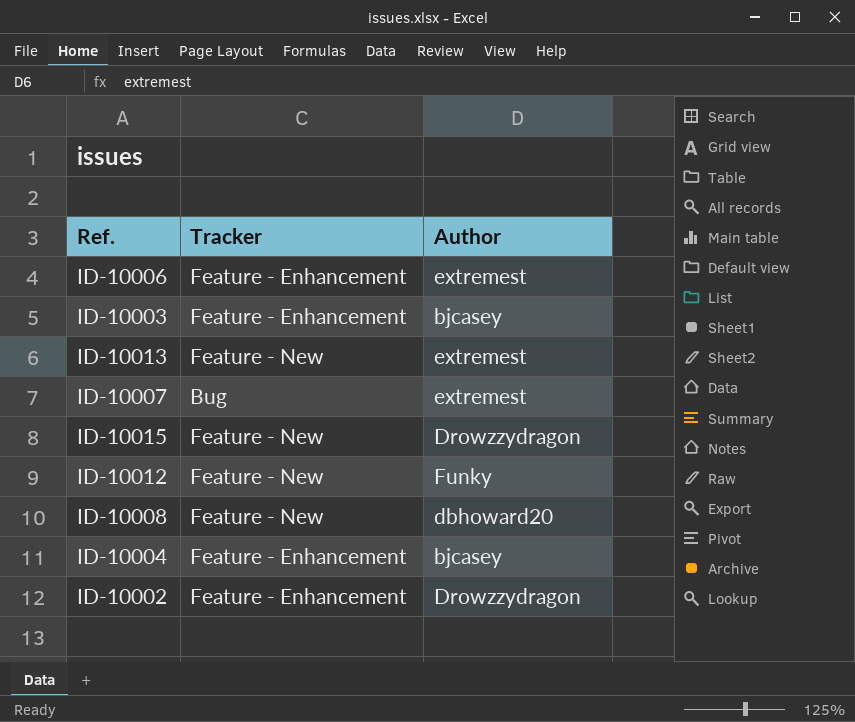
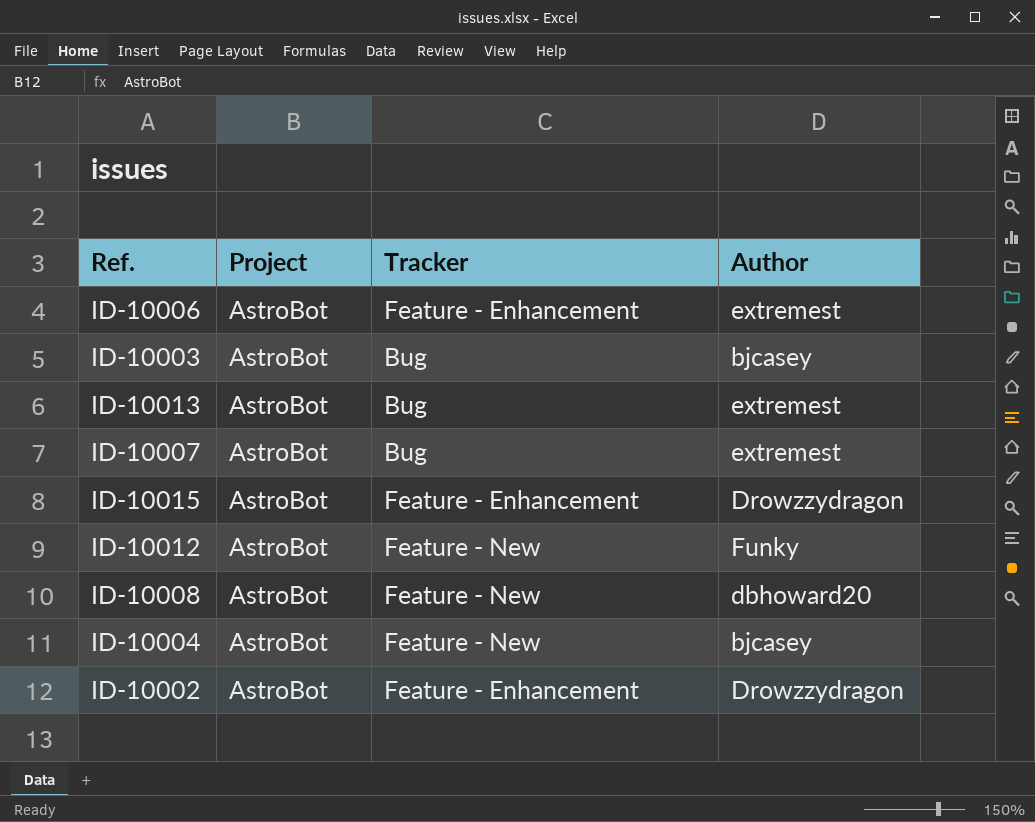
column Project | position: none -> 2
ID-10003 | Tracker: Feature - Enhancement -> Bug
ID-10013 | Tracker: Feature - New -> Bug
ID-10015 | Tracker: Feature - New -> Feature - Enhancement
ID-10004 | Tracker: Feature - Enhancement -> Feature - New

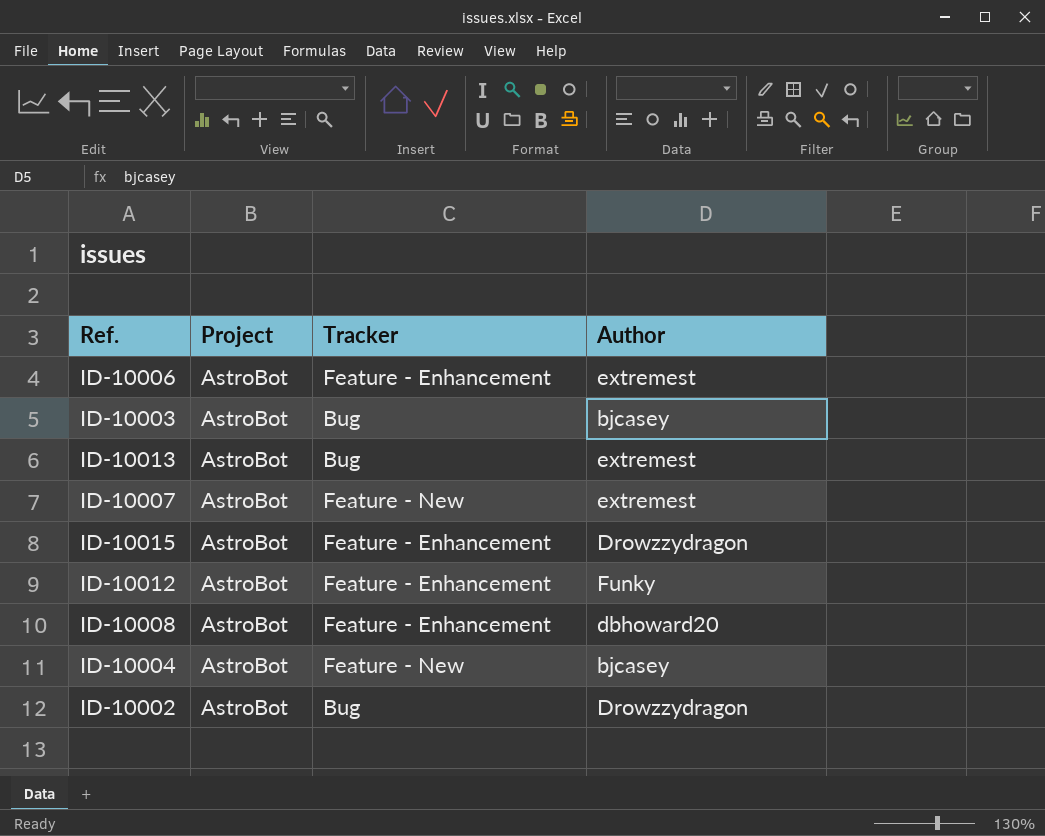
ID-10007 | Tracker: Bug -> Feature - New
ID-10012 | Tracker: Feature - New -> Feature - Enhancement
ID-10008 | Tracker: Feature - New -> Feature - Enhancement
ID-10002 | Tracker: Feature - Enhancement -> Bug

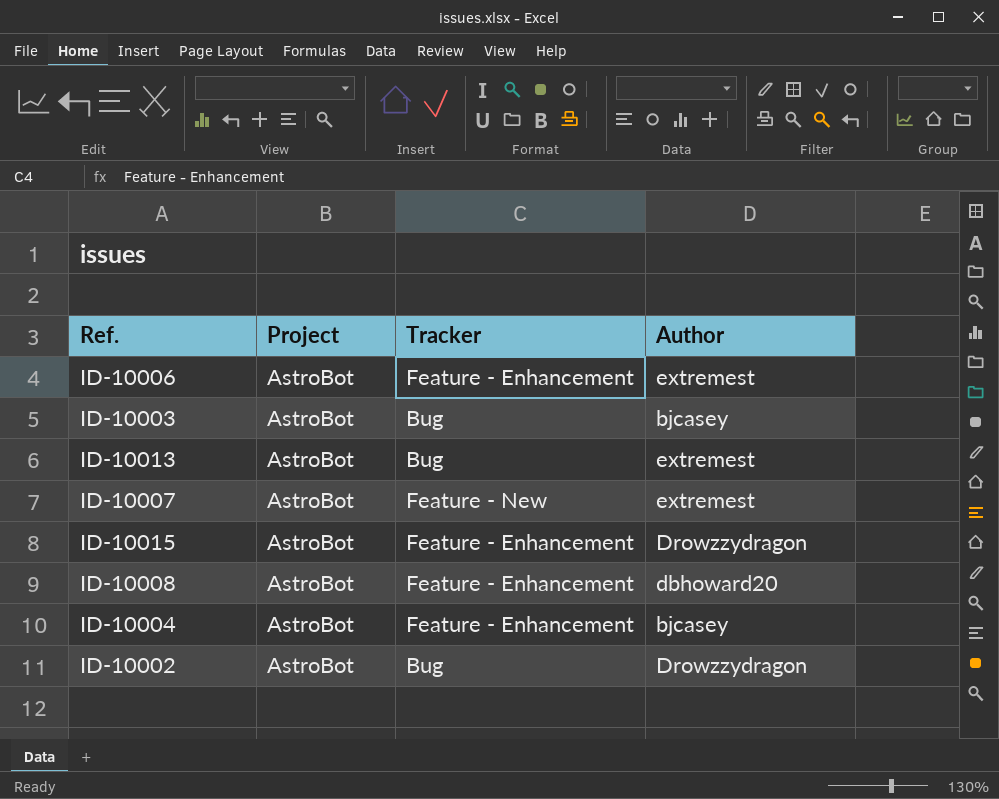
row ID-10012: AstroBot | Feature - Enhancement | Funky -> none
ID-10004 | Tracker: Feature - New -> Feature - Enhancement

